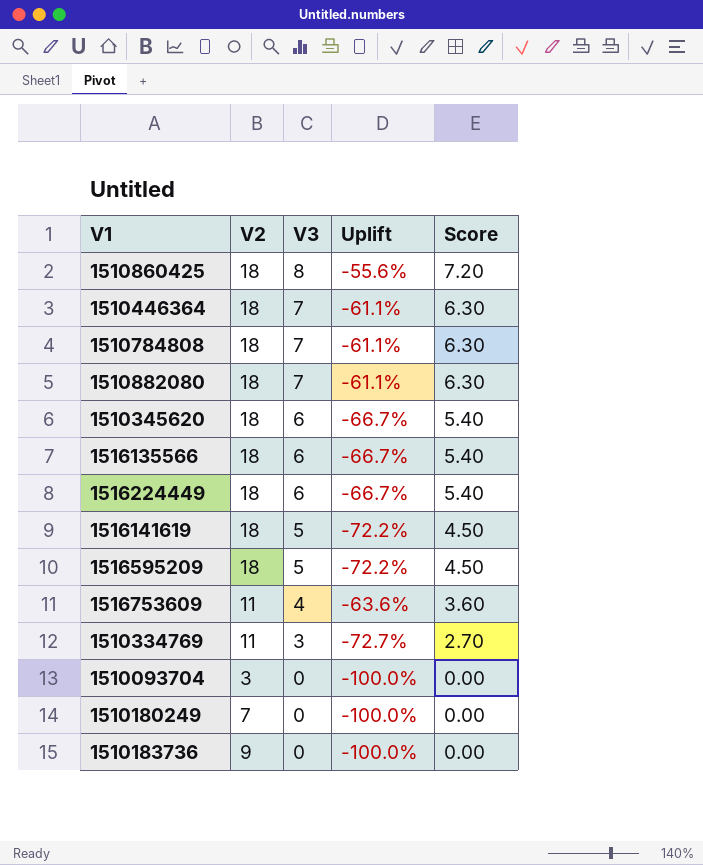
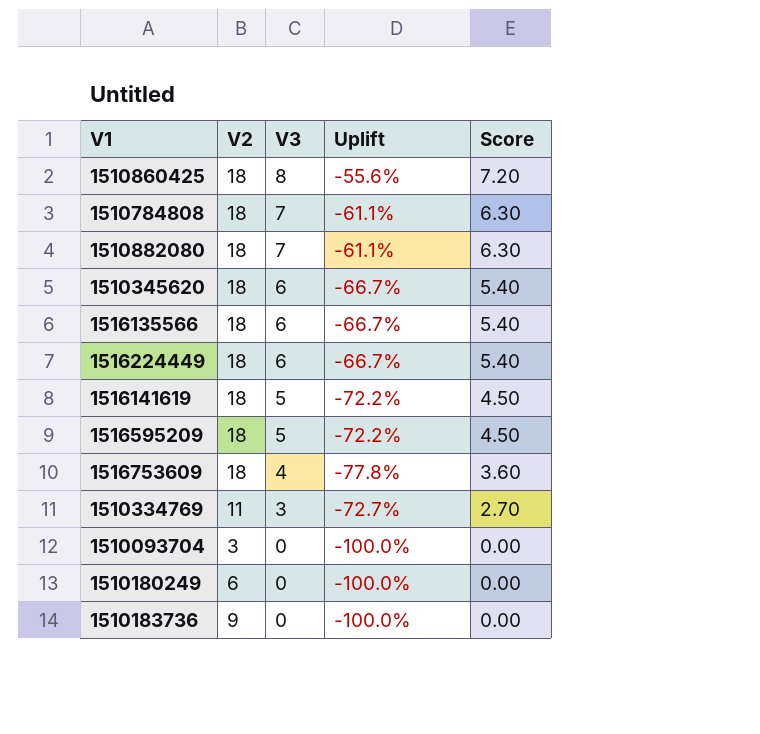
row 1510446364: 18 | 7 | -61.1% | 6.30 -> none
1516753609 | V2: 11 -> 18
1516753609 | Uplift: -63.6% -> -77.8%
1510180249 | V2: 7 -> 6

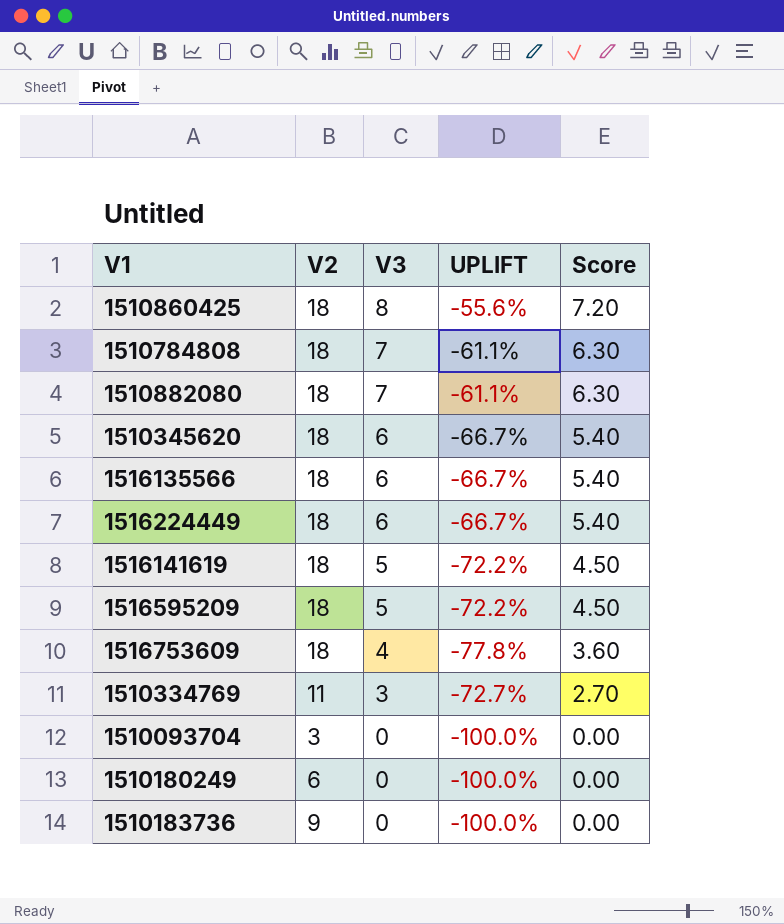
column name: Uplift -> UPLIFT

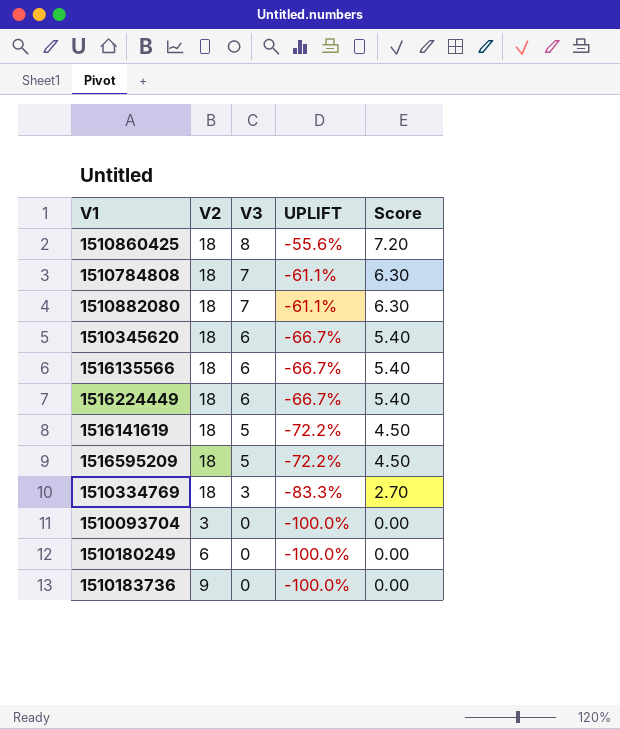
row 1516753609: 18 | 4 | -77.8% | 3.60 -> none
1510334769 | V2: 11 -> 18
1510334769 | UPLIFT: -72.7% -> -83.3%

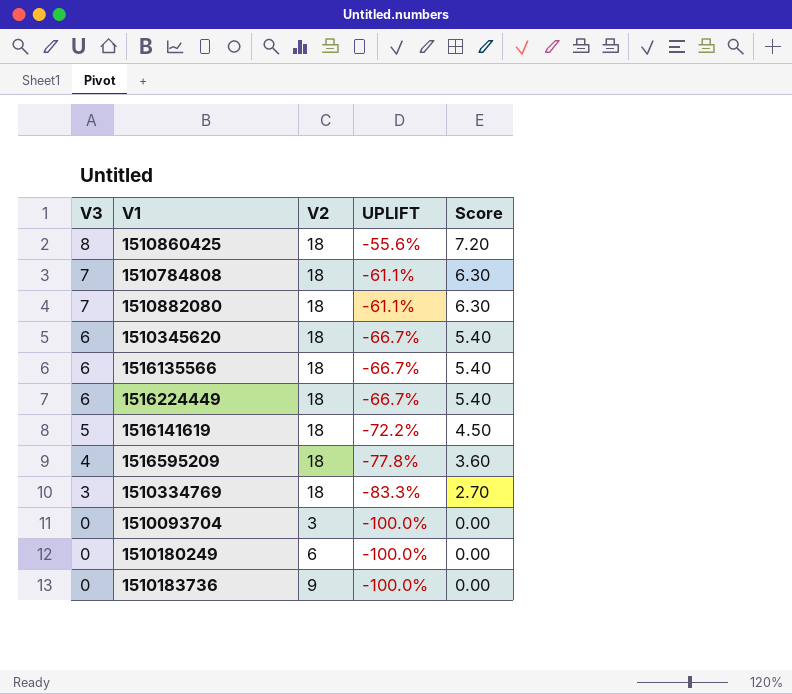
column V3 | position: 3 -> 1
1516595209 | V3: 5 -> 4
1516595209 | UPLIFT: -72.2% -> -77.8%
1516595209 | Score: 4.50 -> 3.60

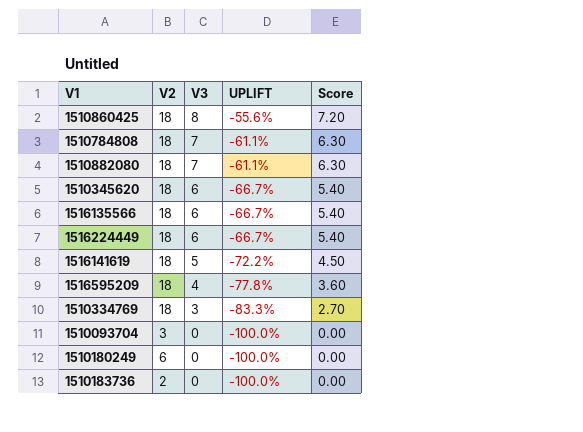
column V3 | position: 1 -> 3
1510183736 | V2: 9 -> 2

